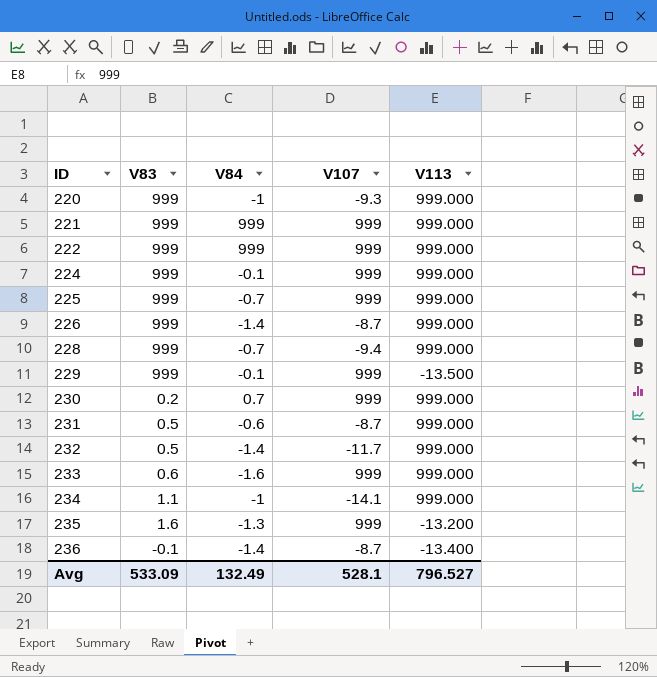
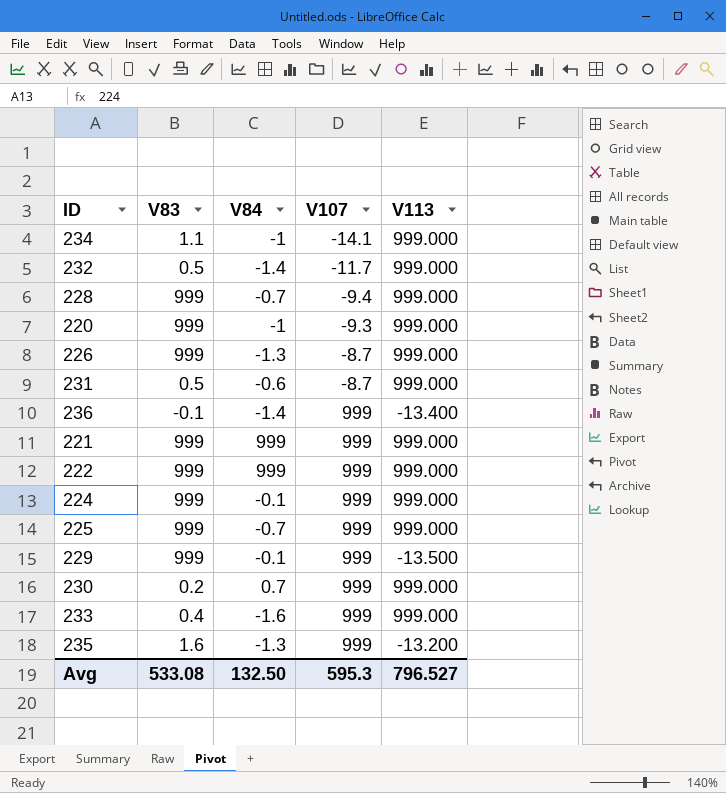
row order: ID ascending -> V107 ascending
226 | V84: -1.4 -> -1.3
236 | V107: -8.7 -> 999
233 | V83: 0.6 -> 0.4
Avg | V83: 533.09 -> 533.08
Avg | V84: 132.49 -> 132.50
Avg | V107: 528.1 -> 595.3

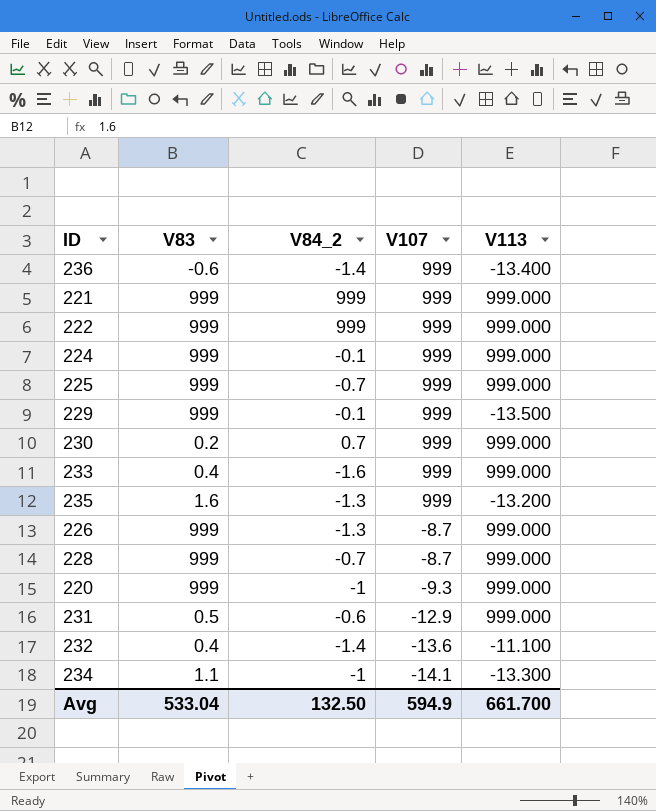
row order: V107 ascending -> V107 descending
column name: V84 -> V84_2
236 | V83: -0.1 -> -0.6
228 | V107: -9.4 -> -8.7
231 | V107: -8.7 -> -12.9
232 | V83: 0.5 -> 0.4
232 | V107: -11.7 -> -13.6
232 | V113: 999.000 -> -11.100
234 | V113: 999.000 -> -13.300
Avg | V83: 533.08 -> 533.04
Avg | V107: 595.3 -> 594.9
Avg | V113: 796.527 -> 661.700

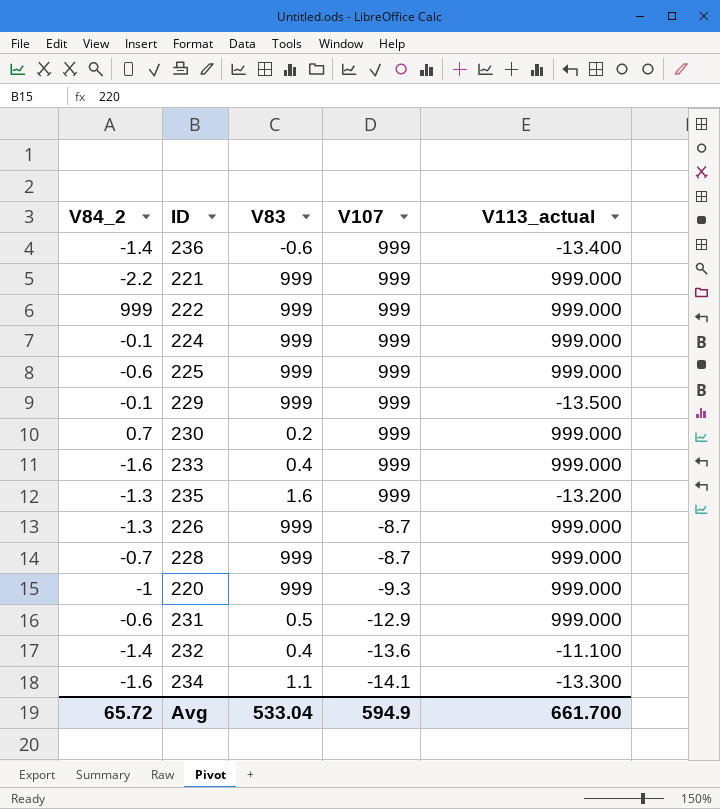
column V84_2 | position: 3 -> 1
column name: V113 -> V113_actual
221 | V84_2: 999 -> -2.2
225 | V84_2: -0.7 -> -0.6
234 | V84_2: -1 -> -1.6
Avg | V84_2: 132.50 -> 65.72

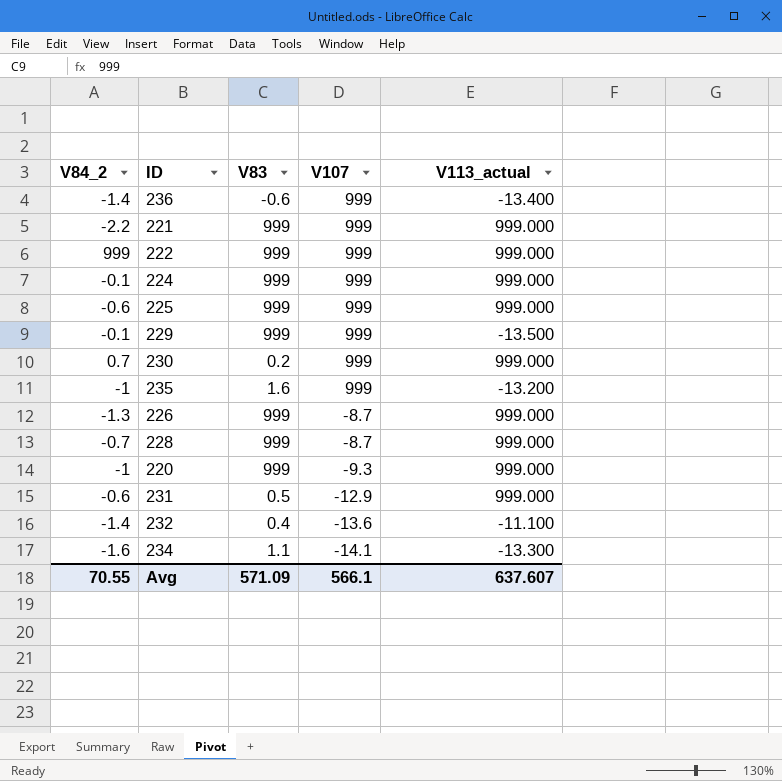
row 233: -1.6 | 0.4 | 999 | 999.000 -> none
235 | V84_2: -1.3 -> -1
Avg | V84_2: 65.72 -> 70.55
Avg | V83: 533.04 -> 571.09
Avg | V107: 594.9 -> 566.1
Avg | V113_actual: 661.700 -> 637.607

